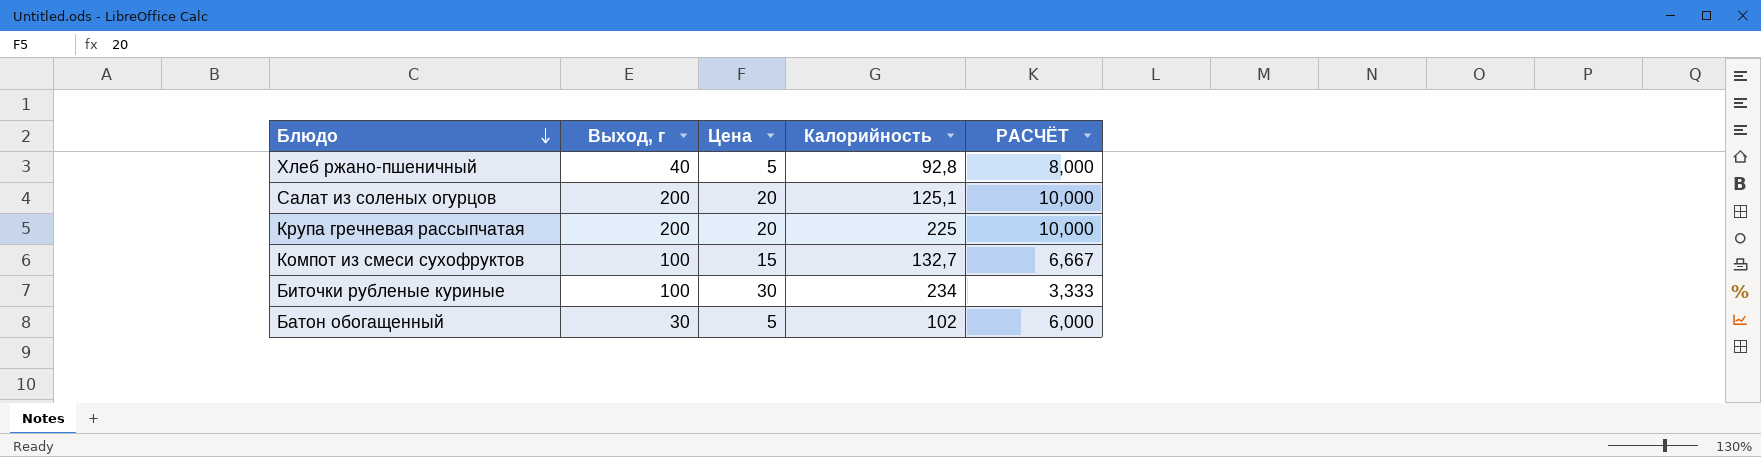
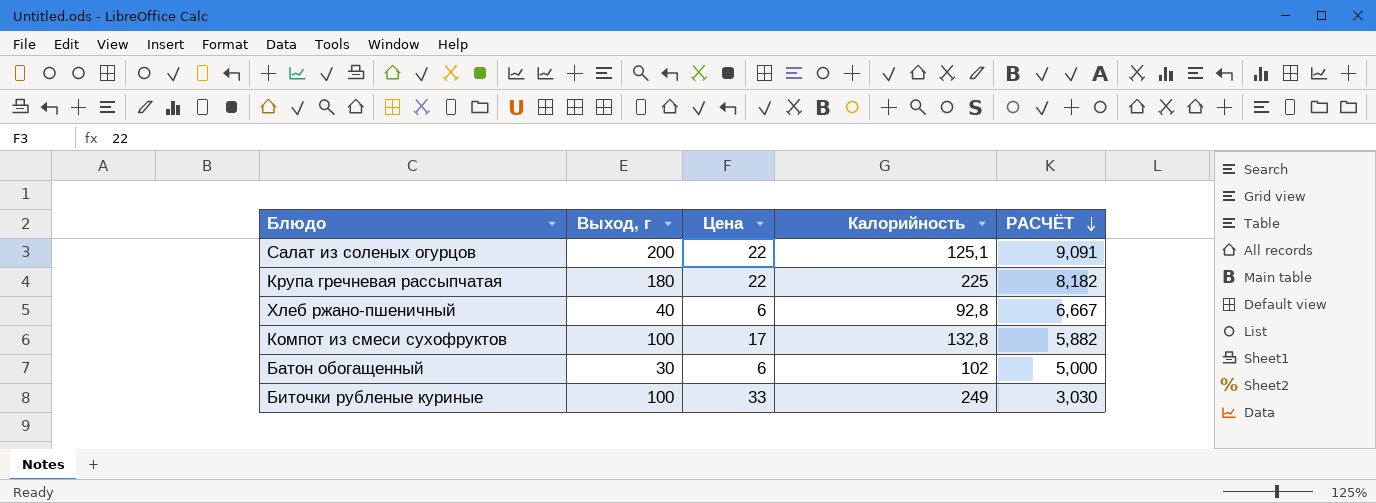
row order: Блюдо descending -> РАСЧЁТ descending
Салат из соленых огурцов | Цена: 20 -> 22
Салат из соленых огурцов | РАСЧЁТ: 10,000 -> 9,091
Крупа гречневая рассыпчатая | Выход, г: 200 -> 180
Крупа гречневая рассыпчатая | Цена: 20 -> 22
Крупа гречневая рассыпчатая | РАСЧЁТ: 10,000 -> 8,182
Хлеб ржано-пшеничный | Цена: 5 -> 6
Хлеб ржано-пшеничный | РАСЧЁТ: 8,000 -> 6,667
Компот из смеси сухофруктов | Цена: 15 -> 17
Компот из смеси сухофруктов | Калорийность: 132,7 -> 132,8
Компот из смеси сухофруктов | РАСЧЁТ: 6,667 -> 5,882
Батон обогащенный | Цена: 5 -> 6
Батон обогащенный | РАСЧЁТ: 6,000 -> 5,000
Биточки рубленые куриные | Цена: 30 -> 33
Биточки рубленые куриные | Калорийность: 234 -> 249
Биточки рубленые куриные | РАСЧЁТ: 3,333 -> 3,030

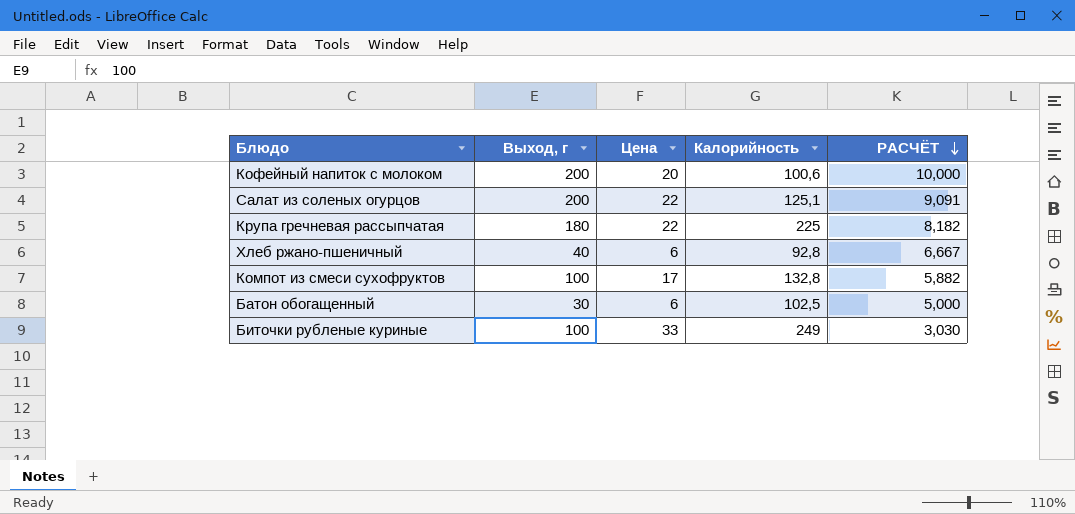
row Кофейный напиток с молоком: none -> 200 | 20 | 100,6 | 10,000
Батон обогащенный | Калорийность: 102 -> 102,5

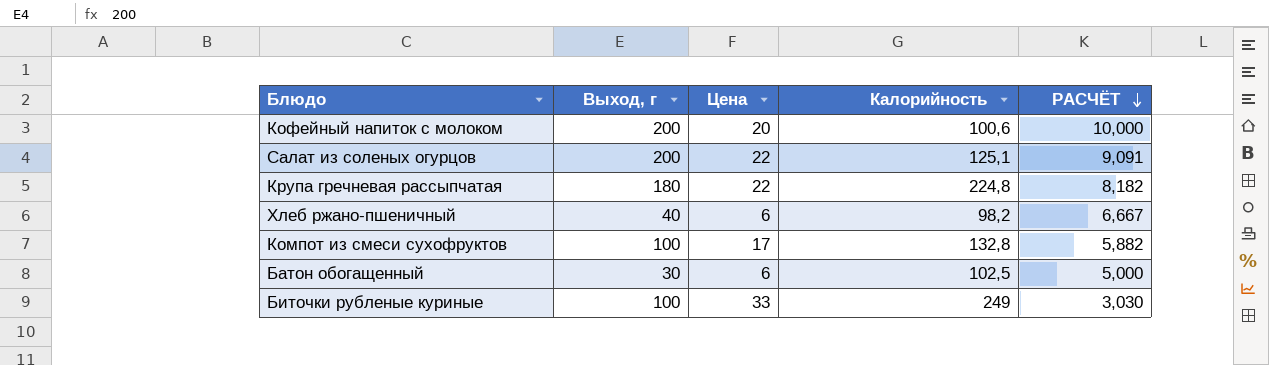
Крупа гречневая рассыпчатая | Калорийность: 225 -> 224,8
Хлеб ржано-пшеничный | Калорийность: 92,8 -> 98,2

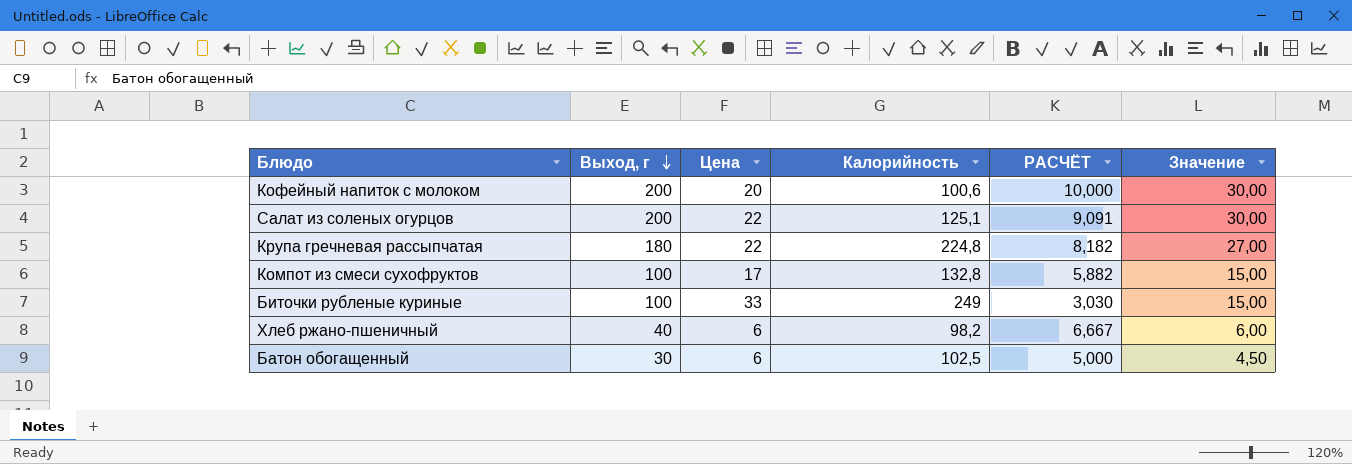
row order: РАСЧЁТ descending -> Выход, г descending
column Значение | formula: none -> [Выход, г] * 0,15

